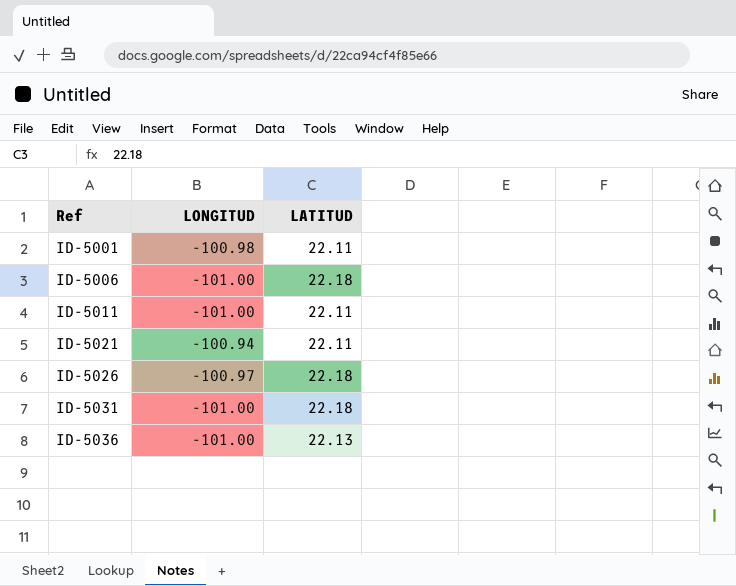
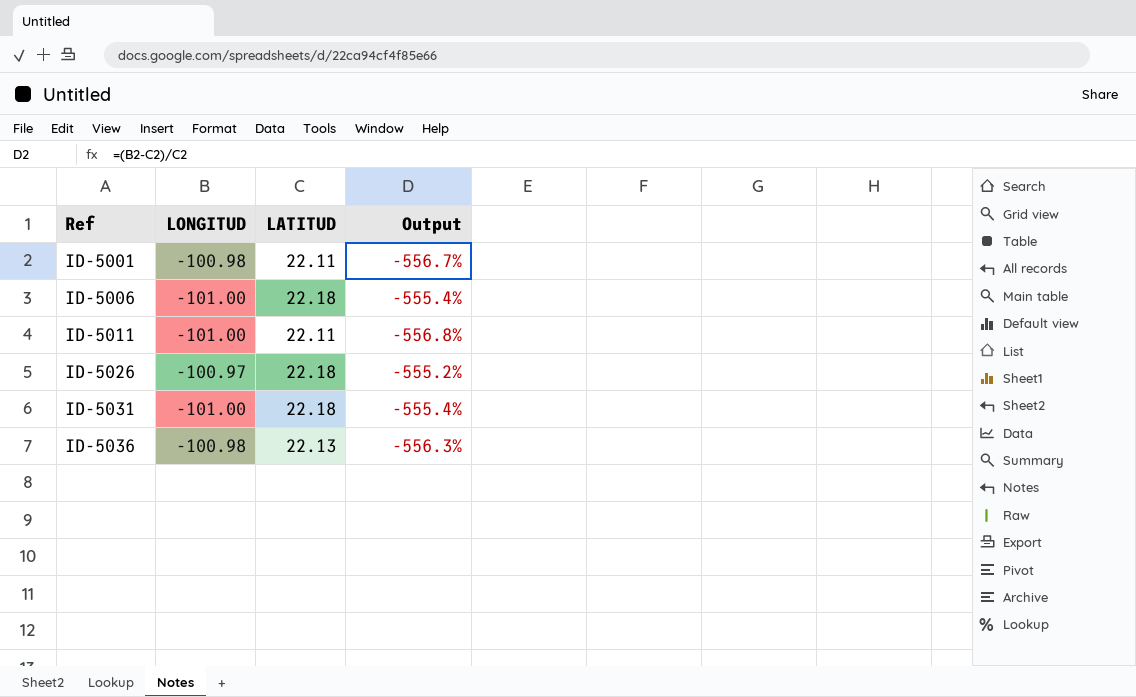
column Output | formula: none -> ([LONGITUD] - [LATITUD]) / [LATITUD]
row ID-5021: -100.94 | 22.11 -> none
ID-5036 | LONGITUD: -101.00 -> -100.98

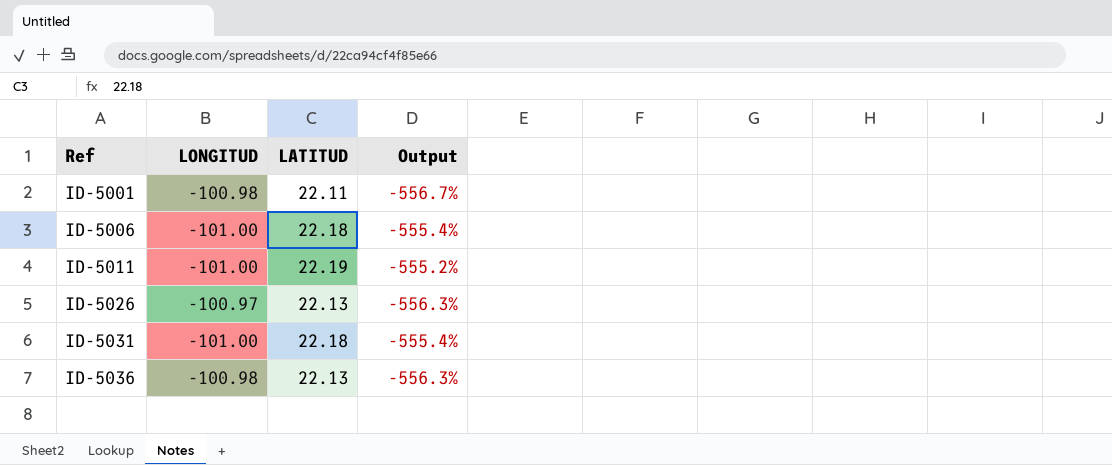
ID-5011 | LATITUD: 22.11 -> 22.19
ID-5011 | Output: -556.8% -> -555.2%
ID-5026 | LATITUD: 22.18 -> 22.13
ID-5026 | Output: -555.2% -> -556.3%

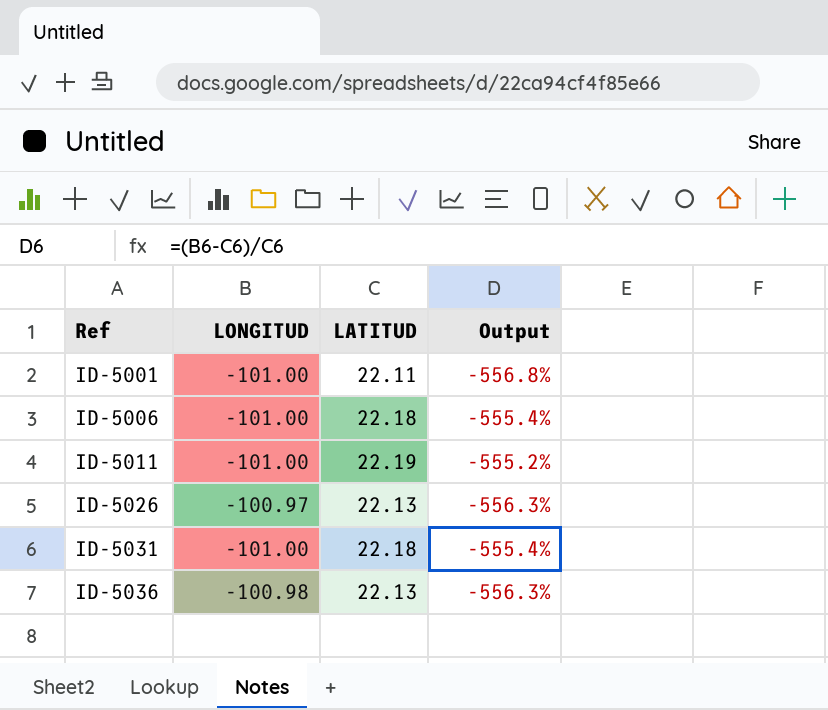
ID-5001 | LONGITUD: -100.98 -> -101.00
ID-5001 | Output: -556.7% -> -556.8%

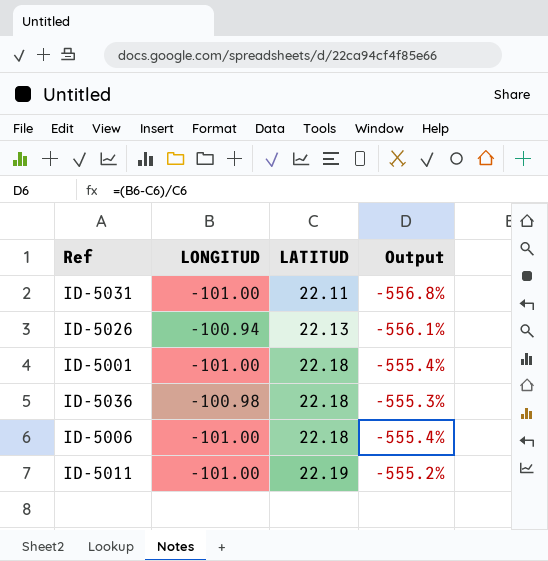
row order: Ref ascending -> LATITUD ascending
ID-5031 | LATITUD: 22.18 -> 22.11
ID-5031 | Output: -555.4% -> -556.8%
ID-5026 | LONGITUD: -100.97 -> -100.94
ID-5026 | Output: -556.3% -> -556.1%
ID-5001 | LATITUD: 22.11 -> 22.18
ID-5001 | Output: -556.8% -> -555.4%
ID-5036 | LATITUD: 22.13 -> 22.18
ID-5036 | Output: -556.3% -> -555.3%

